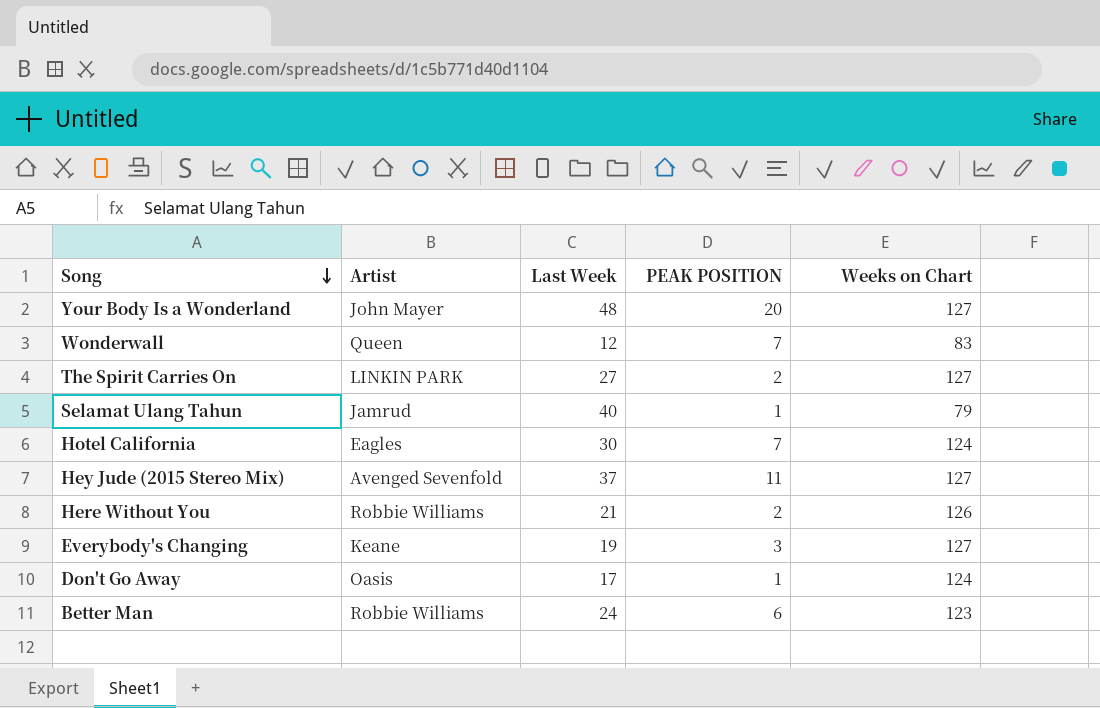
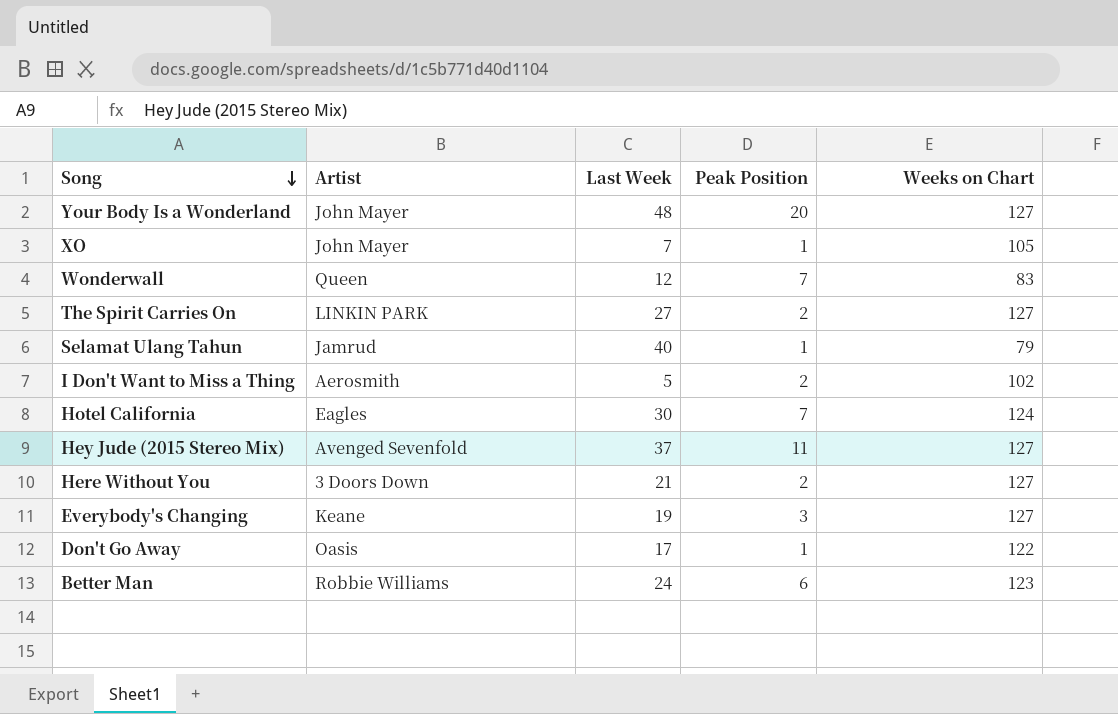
column name: PEAK POSITION -> Peak Position
row XO: none -> John Mayer | 7 | 1 | 105
row I Don't Want to Miss a Thing: none -> Aerosmith | 5 | 2 | 102
Here Without You | Artist: Robbie Williams -> 3 Doors Down
Here Without You | Weeks on Chart: 126 -> 127
Don't Go Away | Weeks on Chart: 124 -> 122

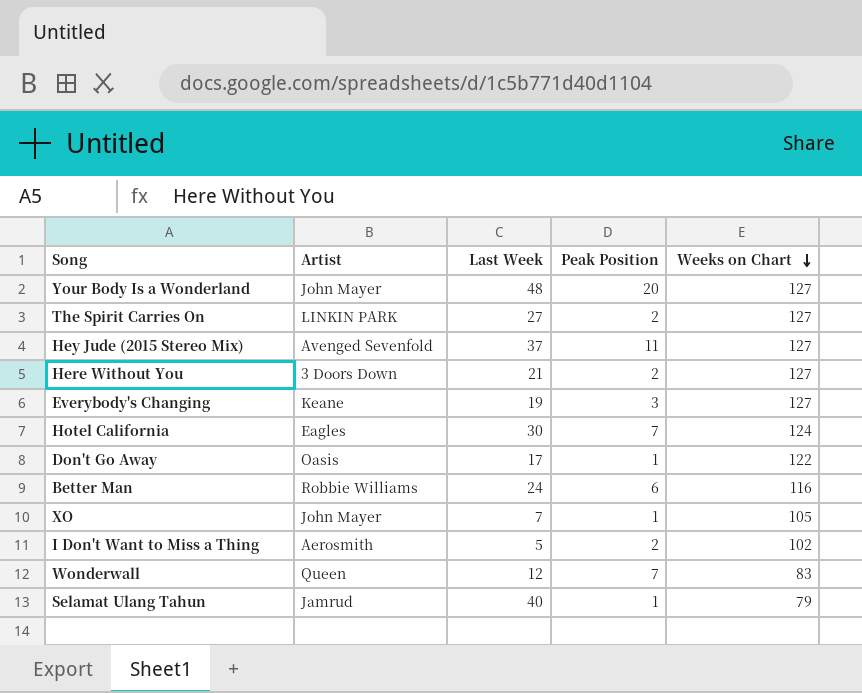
row order: Song descending -> Weeks on Chart descending
Better Man | Weeks on Chart: 123 -> 116

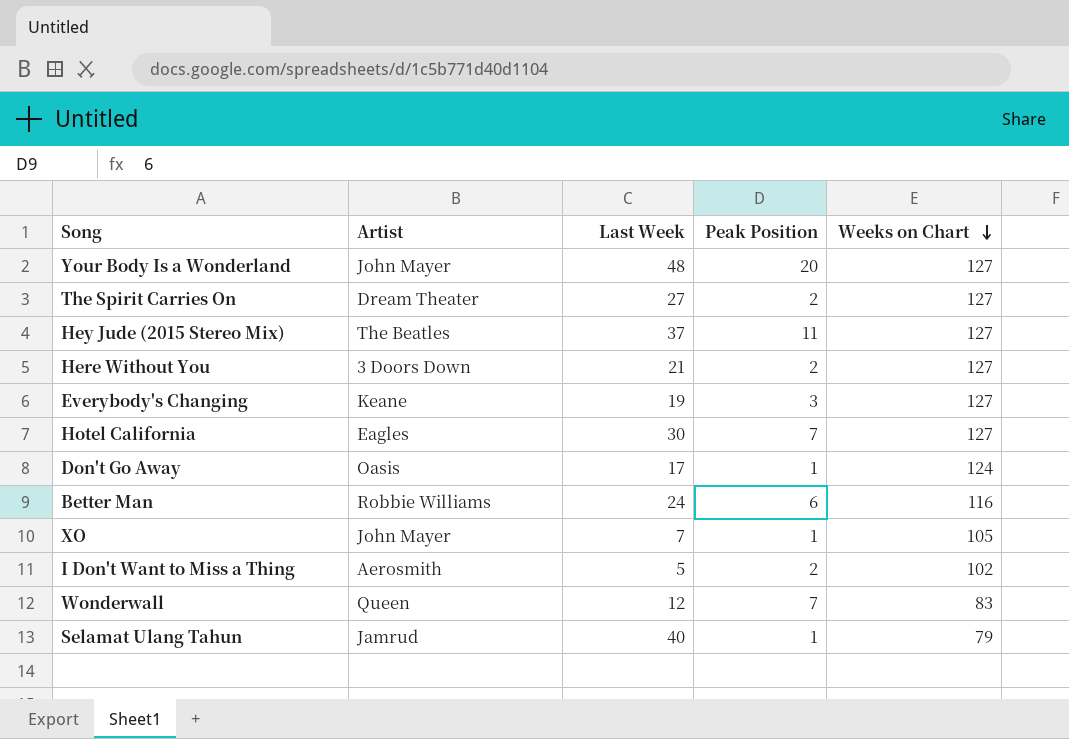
The Spirit Carries On | Artist: LINKIN PARK -> Dream Theater
Hey Jude (2015 Stereo Mix) | Artist: Avenged Sevenfold -> The Beatles
Hotel California | Weeks on Chart: 124 -> 127
Don't Go Away | Weeks on Chart: 122 -> 124

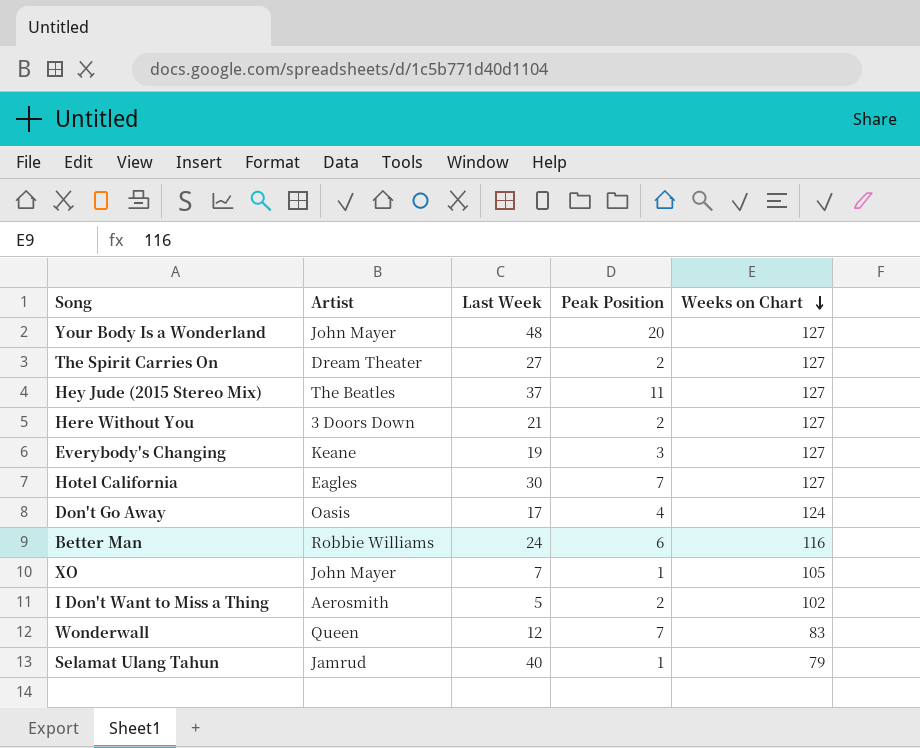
Don't Go Away | Peak Position: 1 -> 4

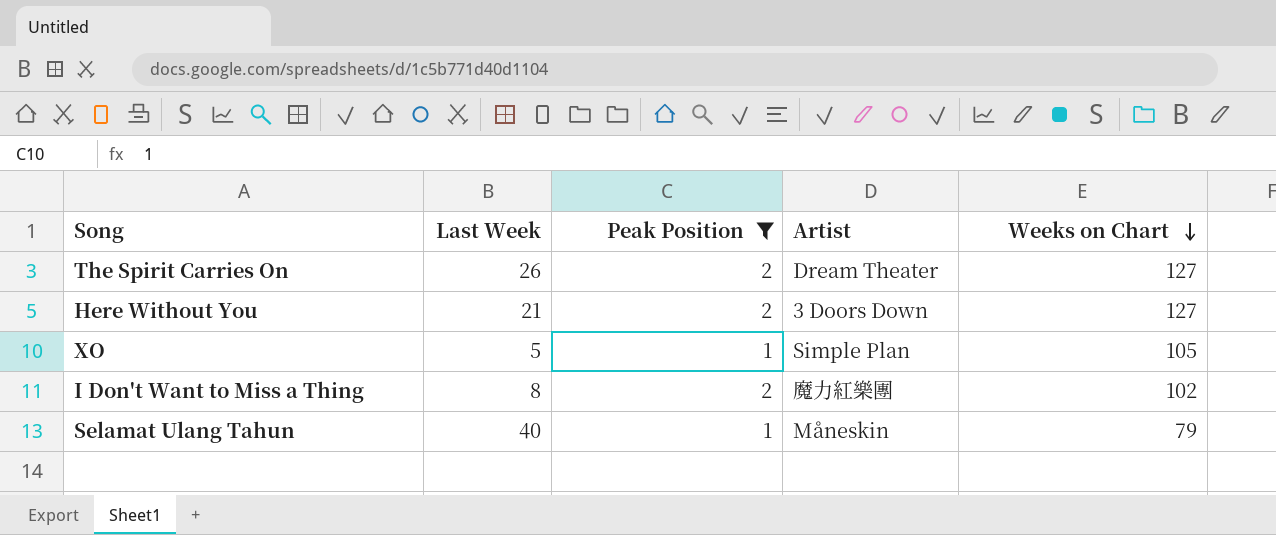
filter: none -> Peak Position <= 2
column Artist | position: 2 -> 4
The Spirit Carries On | Last Week: 27 -> 26
XO | Last Week: 7 -> 5
XO | Artist: John Mayer -> Simple Plan
I Don't Want to Miss a Thing | Last Week: 5 -> 8
I Don't Want to Miss a Thing | Artist: Aerosmith -> 魔力紅樂團
Selamat Ulang Tahun | Artist: Jamrud -> Måneskin

